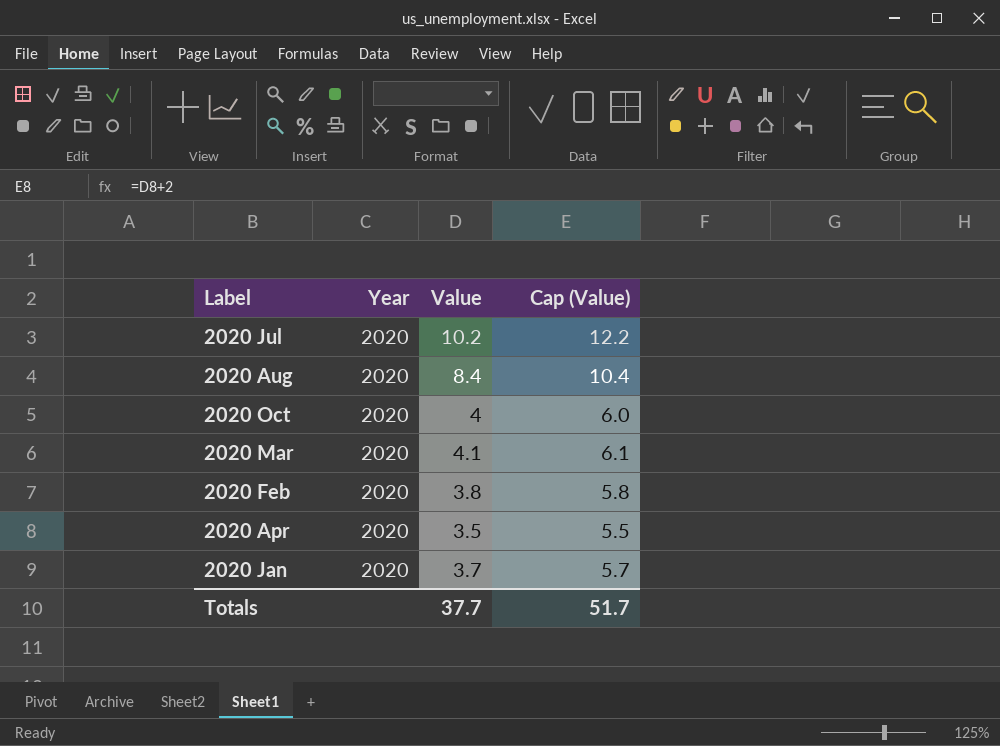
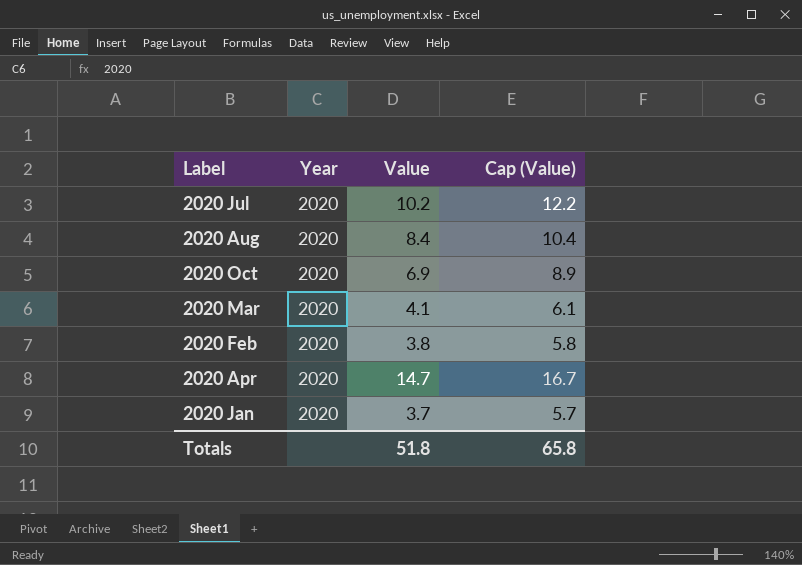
2020 Oct | Value: 4 -> 6.9
2020 Oct | Cap (Value): 6.0 -> 8.9
2020 Apr | Value: 3.5 -> 14.7
2020 Apr | Cap (Value): 5.5 -> 16.7
Totals | Value: 37.7 -> 51.8
Totals | Cap (Value): 51.7 -> 65.8

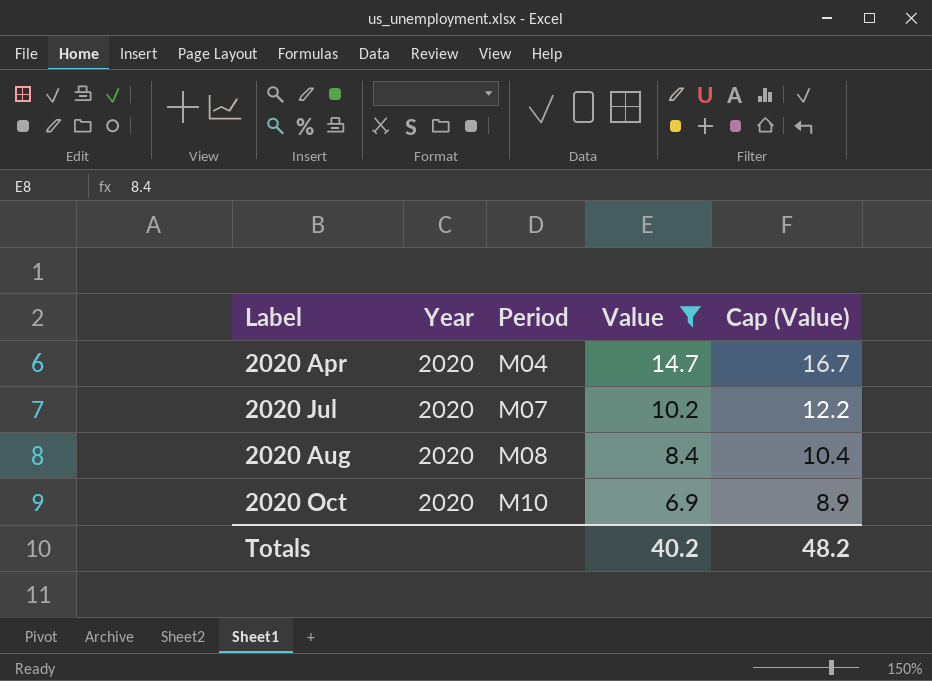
filter: none -> Value >= 6.9
row order: none -> Label ascending
column Period | position: none -> 3
Totals | Value: 51.8 -> 40.2
Totals | Cap (Value): 65.8 -> 48.2

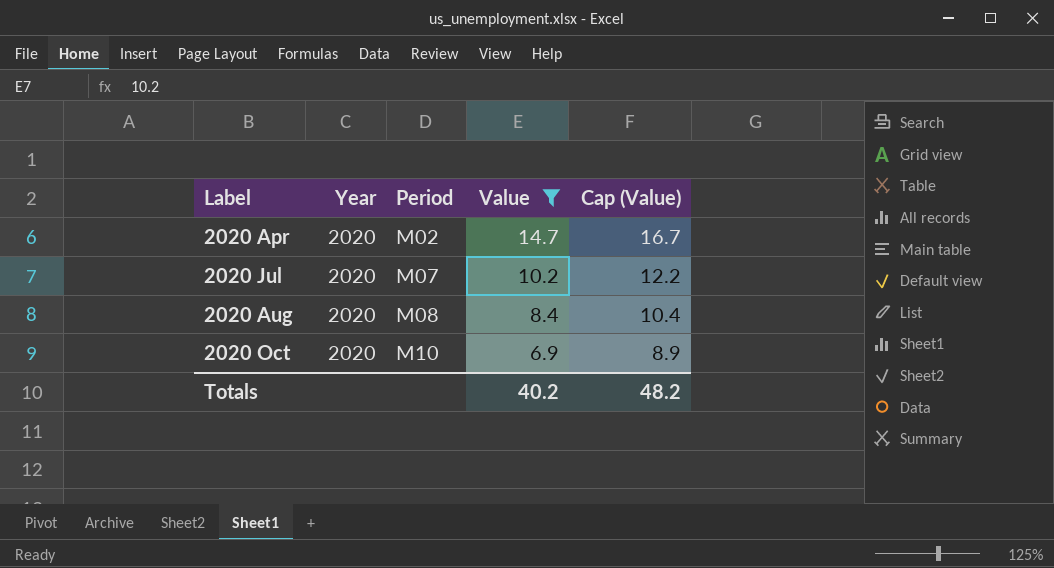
2020 Apr | Period: M04 -> M02

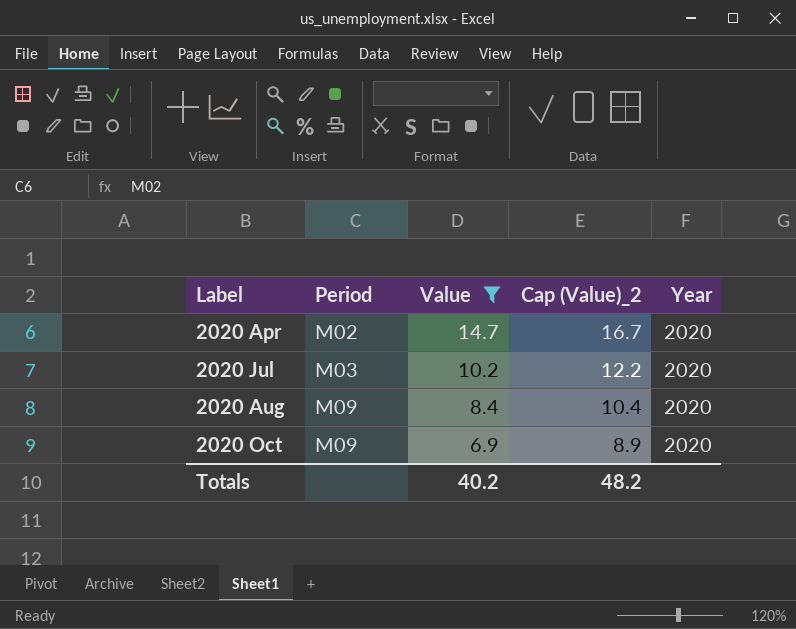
column name: Cap (Value) -> Cap (Value)_2
column Year | position: 2 -> 5
2020 Jul | Period: M07 -> M03
2020 Aug | Period: M08 -> M09
2020 Oct | Period: M10 -> M09

